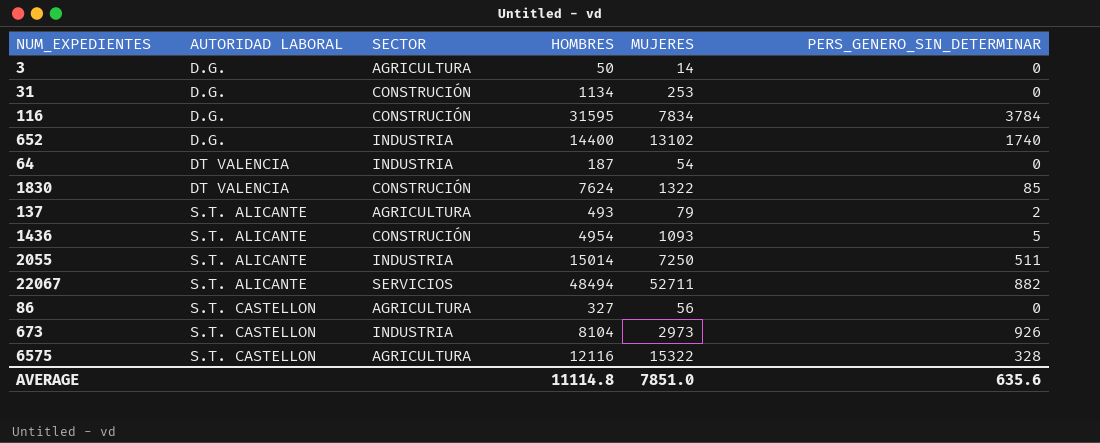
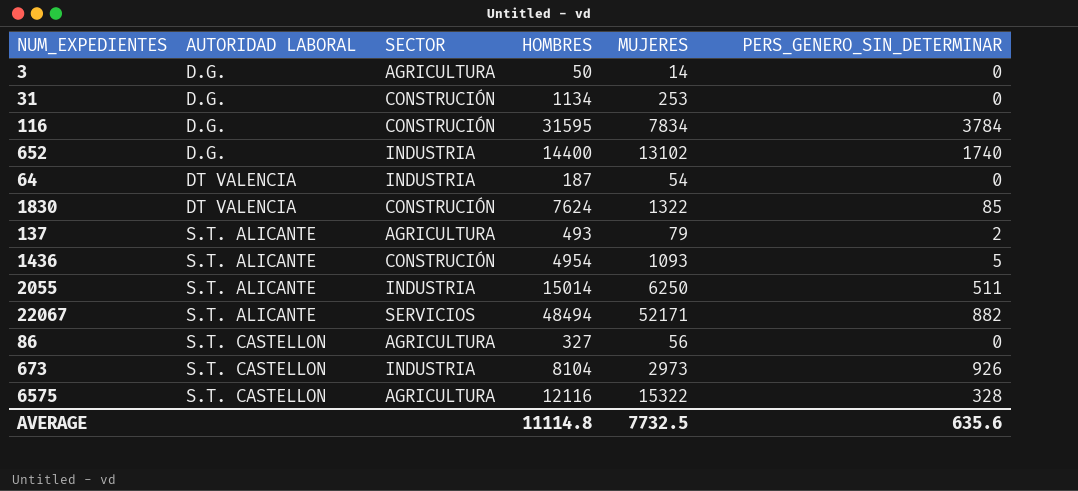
2055 | MUJERES: 7250 -> 6250
22067 | MUJERES: 52711 -> 52171
AVERAGE | MUJERES: 7851.0 -> 7732.5

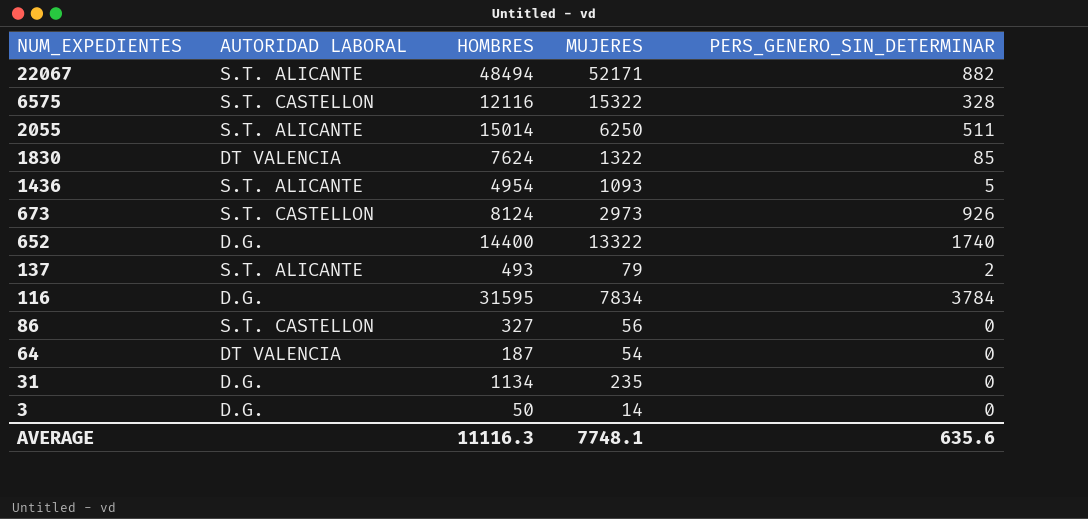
row order: AUTORIDAD LABORAL ascending -> NUM_EXPEDIENTES descending
column SECTOR | position: 3 -> none
673 | HOMBRES: 8104 -> 8124
652 | MUJERES: 13102 -> 13322
31 | MUJERES: 253 -> 235
AVERAGE | HOMBRES: 11114.8 -> 11116.3
AVERAGE | MUJERES: 7732.5 -> 7748.1

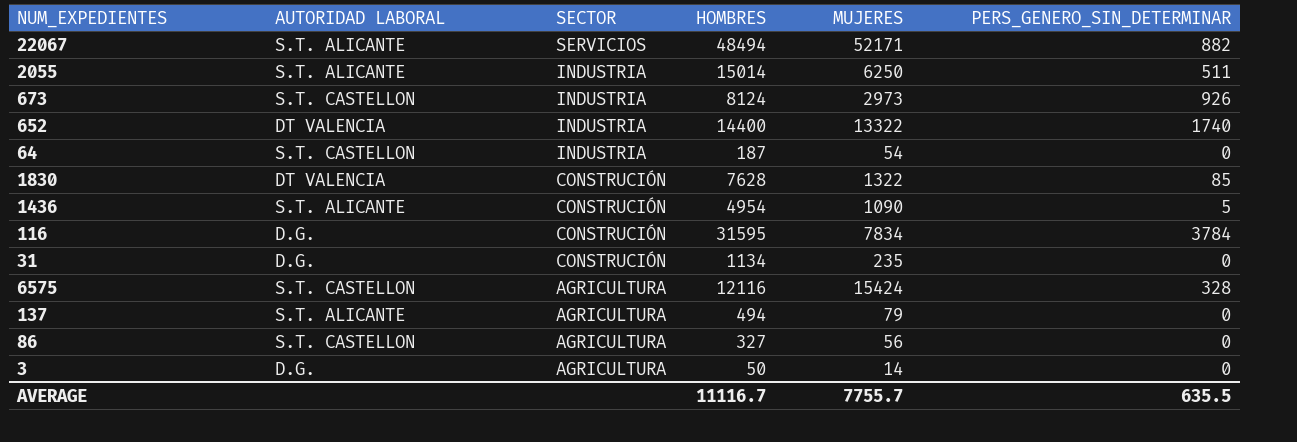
row order: NUM_EXPEDIENTES descending -> SECTOR descending
column SECTOR | position: none -> 3
652 | AUTORIDAD LABORAL: D.G. -> DT VALENCIA
64 | AUTORIDAD LABORAL: DT VALENCIA -> S.T. CASTELLON
1830 | HOMBRES: 7624 -> 7628
1436 | MUJERES: 1093 -> 1090
6575 | MUJERES: 15322 -> 15424
137 | HOMBRES: 493 -> 494
137 | PERS_GENERO_SIN_DETERMINAR: 2 -> 0
AVERAGE | HOMBRES: 11116.3 -> 11116.7
AVERAGE | MUJERES: 7748.1 -> 7755.7
AVERAGE | PERS_GENERO_SIN_DETERMINAR: 635.6 -> 635.5

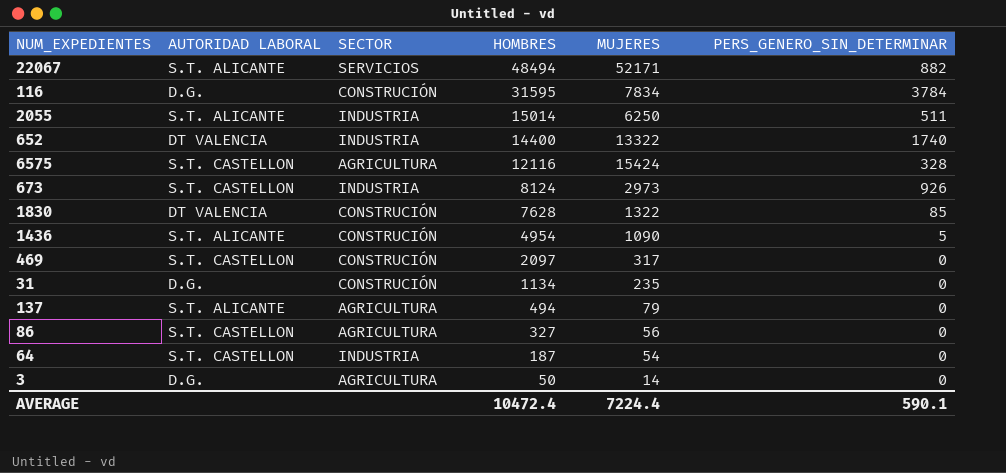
row order: SECTOR descending -> HOMBRES descending
row 469: none -> S.T. CASTELLON | CONSTRUCIÓN | 2097 | 317 | 0
AVERAGE | HOMBRES: 11116.7 -> 10472.4
AVERAGE | MUJERES: 7755.7 -> 7224.4
AVERAGE | PERS_GENERO_SIN_DETERMINAR: 635.5 -> 590.1

